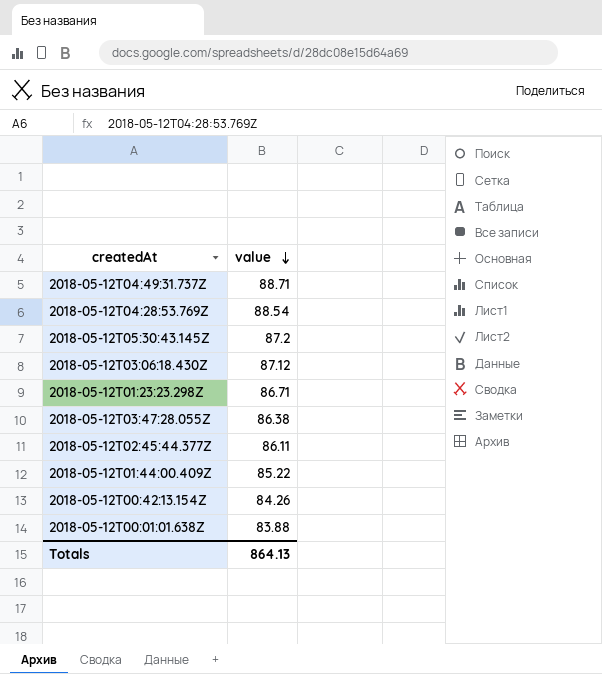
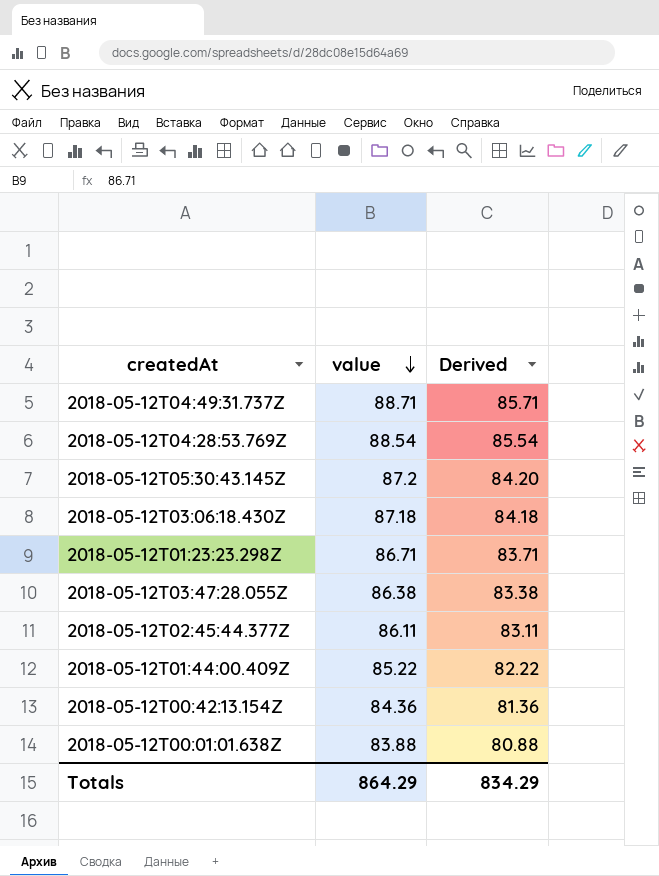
column Derived | formula: none -> [value] - 3
2018-05-12T03:06:18.430Z | value: 87.12 -> 87.18
2018-05-12T00:42:13.154Z | value: 84.26 -> 84.36
Totals | value: 864.13 -> 864.29

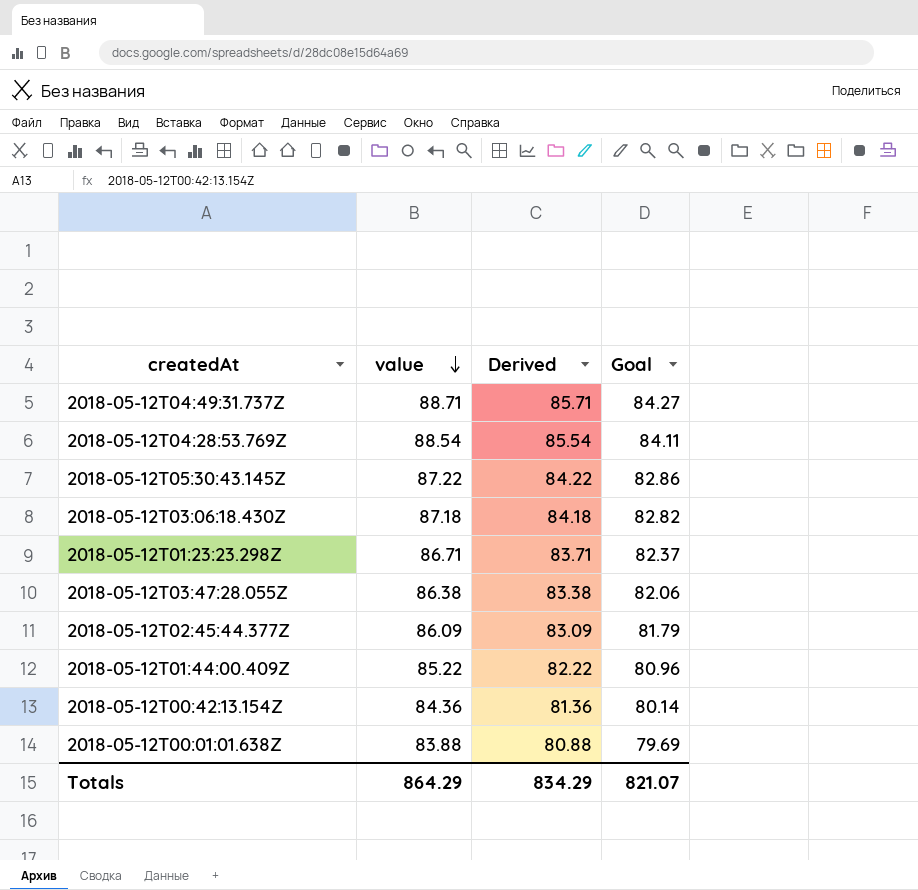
column Goal | formula: none -> [value] * 0.95
2018-05-12T05:30:43.145Z | value: 87.2 -> 87.22
2018-05-12T05:30:43.145Z | Derived: 84.20 -> 84.22
2018-05-12T02:45:44.377Z | value: 86.11 -> 86.09
2018-05-12T02:45:44.377Z | Derived: 83.11 -> 83.09

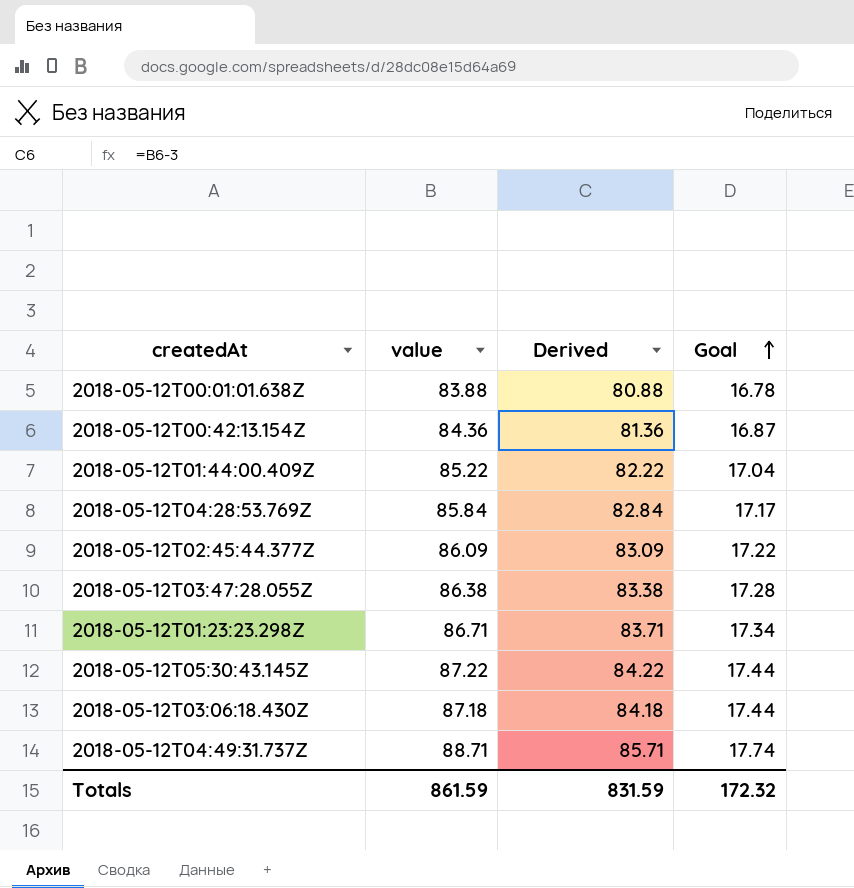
row order: value descending -> Goal ascending
column Goal | formula: [value] * 0.95 -> [value] * 0.2
2018-05-12T04:28:53.769Z | value: 88.54 -> 85.84
2018-05-12T04:28:53.769Z | Derived: 85.54 -> 82.84
Totals | value: 864.29 -> 861.59
Totals | Derived: 834.29 -> 831.59
Totals | Goal: 821.07 -> 172.32

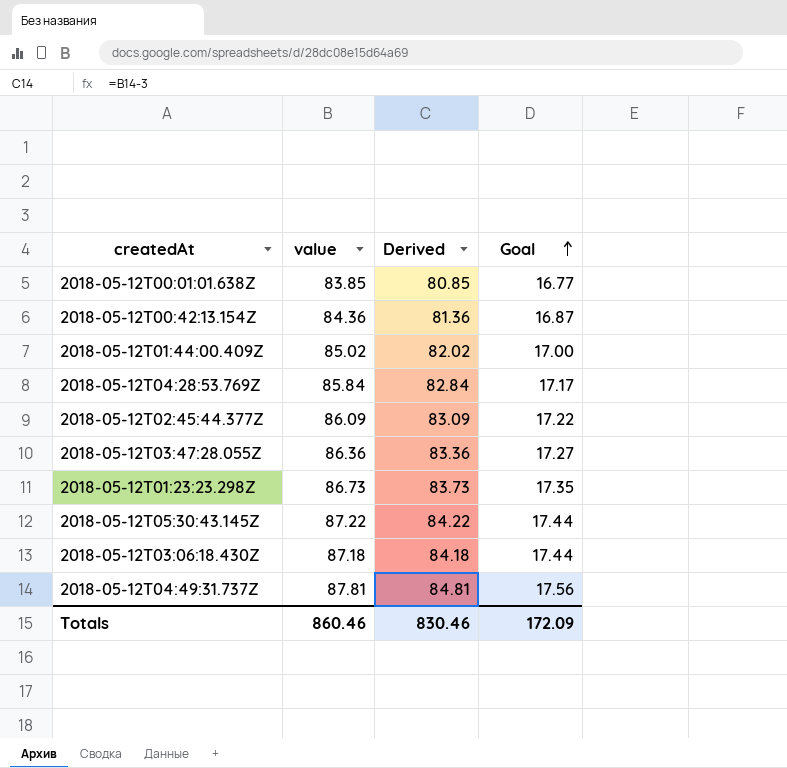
2018-05-12T00:01:01.638Z | value: 83.88 -> 83.85
2018-05-12T00:01:01.638Z | Derived: 80.88 -> 80.85
2018-05-12T00:01:01.638Z | Goal: 16.78 -> 16.77
2018-05-12T01:44:00.409Z | value: 85.22 -> 85.02
2018-05-12T01:44:00.409Z | Derived: 82.22 -> 82.02
2018-05-12T01:44:00.409Z | Goal: 17.04 -> 17.00
2018-05-12T03:47:28.055Z | value: 86.38 -> 86.36
2018-05-12T03:47:28.055Z | Derived: 83.38 -> 83.36
2018-05-12T03:47:28.055Z | Goal: 17.28 -> 17.27
2018-05-12T01:23:23.298Z | value: 86.71 -> 86.73
2018-05-12T01:23:23.298Z | Derived: 83.71 -> 83.73
2018-05-12T01:23:23.298Z | Goal: 17.34 -> 17.35
2018-05-12T04:49:31.737Z | value: 88.71 -> 87.81
2018-05-12T04:49:31.737Z | Derived: 85.71 -> 84.81
2018-05-12T04:49:31.737Z | Goal: 17.74 -> 17.56
Totals | value: 861.59 -> 860.46
Totals | Derived: 831.59 -> 830.46
Totals | Goal: 172.32 -> 172.09

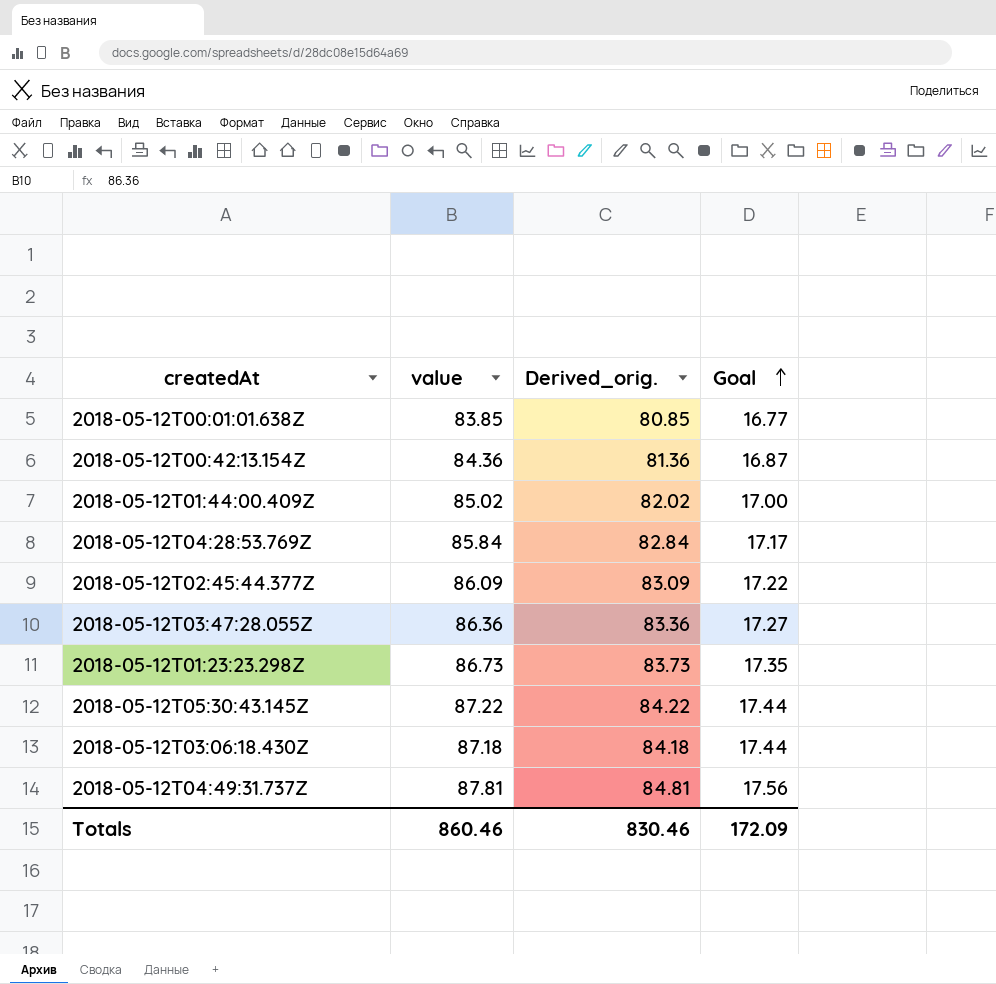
column name: Derived -> Derived_orig.

